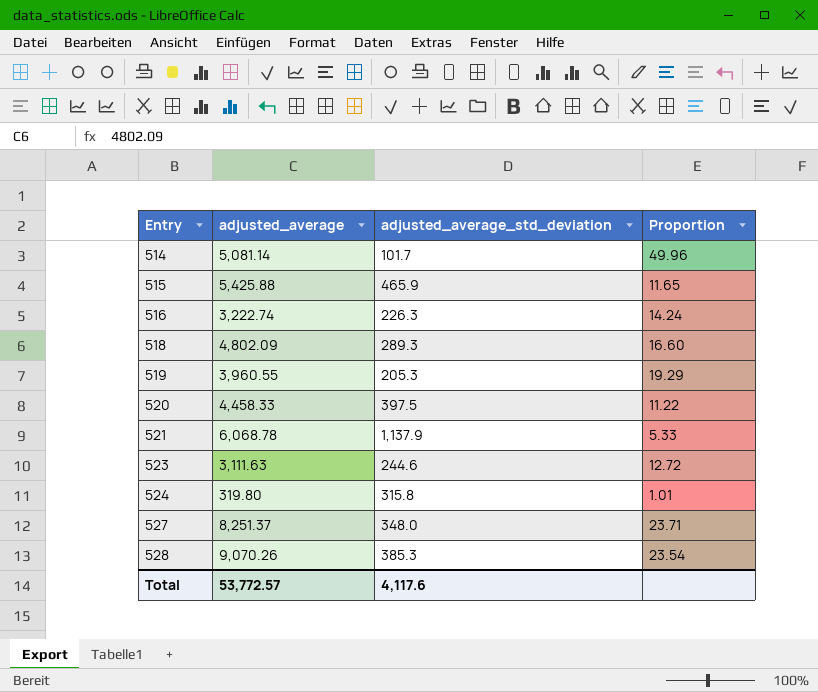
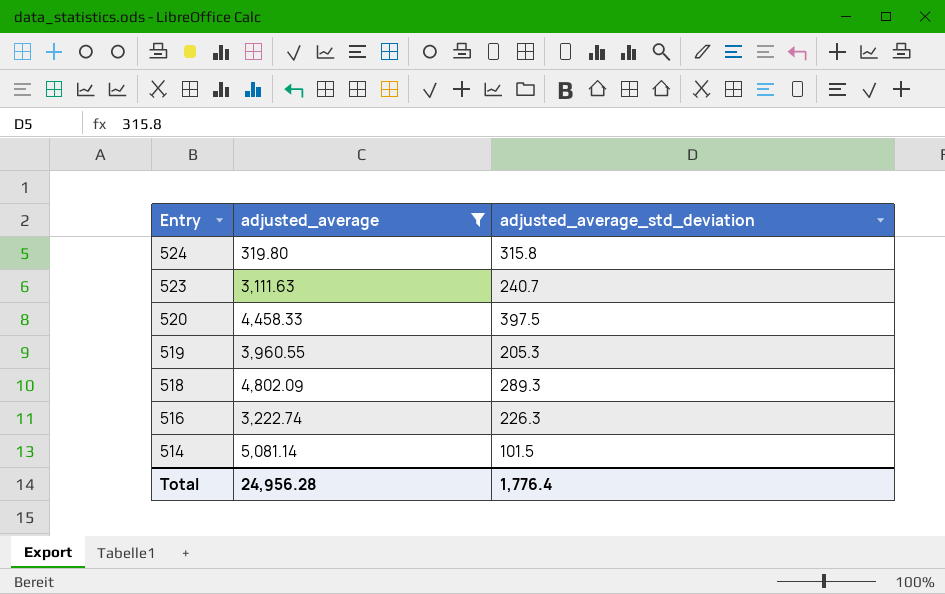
filter: none -> adjusted_average <= 5,081.14
row order: Entry ascending -> Entry descending
column Proportion | formula: [adjusted_average] / [adjusted_average_std_deviation] -> none
523 | adjusted_average_std_deviation: 244.6 -> 240.7
514 | adjusted_average_std_deviation: 101.7 -> 101.5
Total | adjusted_average: 53,772.57 -> 24,956.28
Total | adjusted_average_std_deviation: 4,117.6 -> 1,776.4

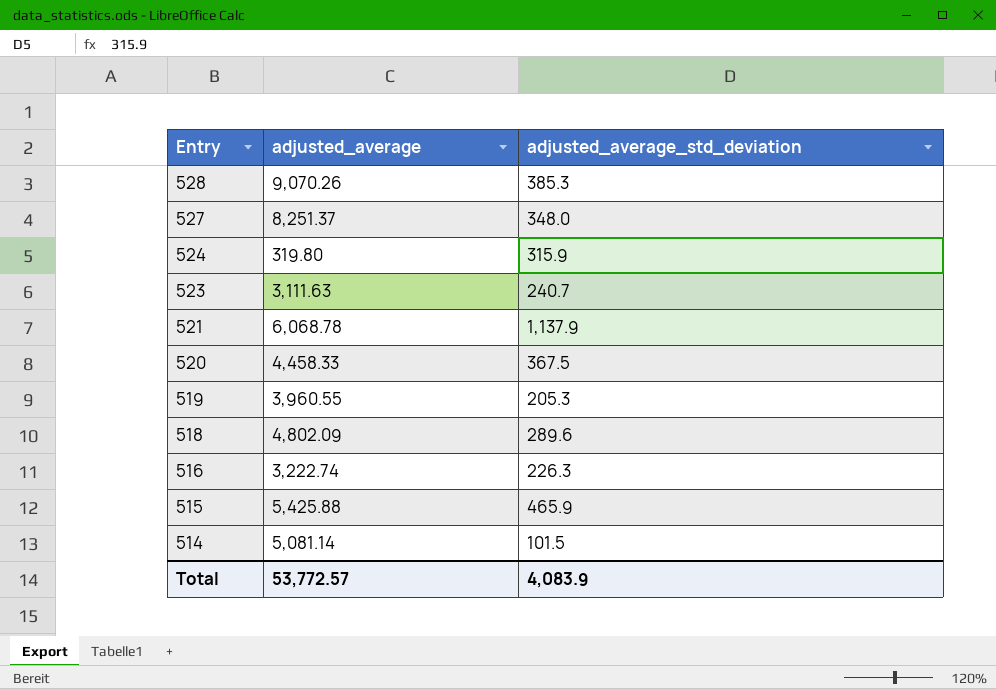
filter: adjusted_average <= 5,081.14 -> none
524 | adjusted_average_std_deviation: 315.8 -> 315.9
520 | adjusted_average_std_deviation: 397.5 -> 367.5
518 | adjusted_average_std_deviation: 289.3 -> 289.6
Total | adjusted_average: 24,956.28 -> 53,772.57
Total | adjusted_average_std_deviation: 1,776.4 -> 4,083.9

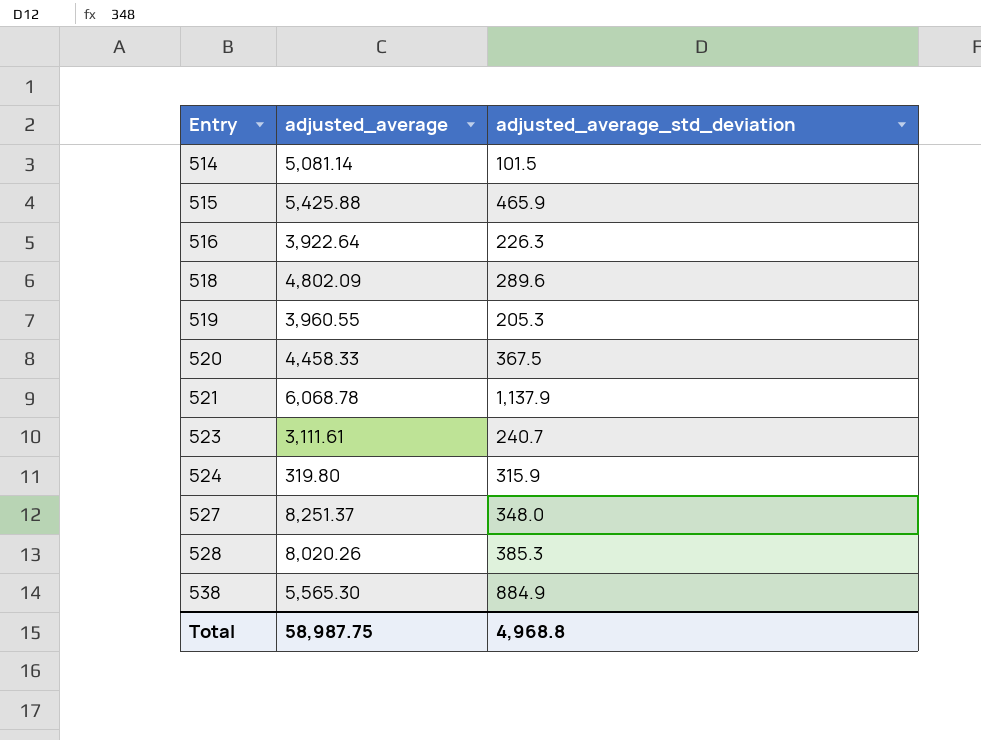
row order: Entry descending -> Entry ascending
516 | adjusted_average: 3,222.74 -> 3,922.64
523 | adjusted_average: 3,111.63 -> 3,111.61
528 | adjusted_average: 9,070.26 -> 8,020.26
row 538: none -> 5,565.30 | 884.9
Total | adjusted_average: 53,772.57 -> 58,987.75
Total | adjusted_average_std_deviation: 4,083.9 -> 4,968.8

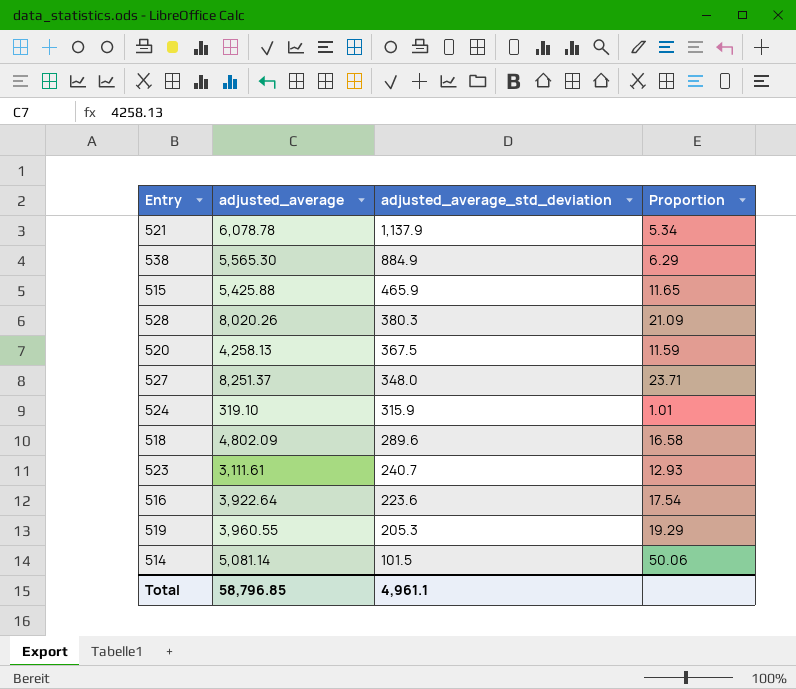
row order: Entry ascending -> adjusted_average_std_deviation descending
column Proportion | formula: none -> [adjusted_average] / [adjusted_average_std_deviation]
521 | adjusted_average: 6,068.78 -> 6,078.78
528 | adjusted_average_std_deviation: 385.3 -> 380.3
520 | adjusted_average: 4,458.33 -> 4,258.13
524 | adjusted_average: 319.80 -> 319.10
516 | adjusted_average_std_deviation: 226.3 -> 223.6
Total | adjusted_average: 58,987.75 -> 58,796.85
Total | adjusted_average_std_deviation: 4,968.8 -> 4,961.1

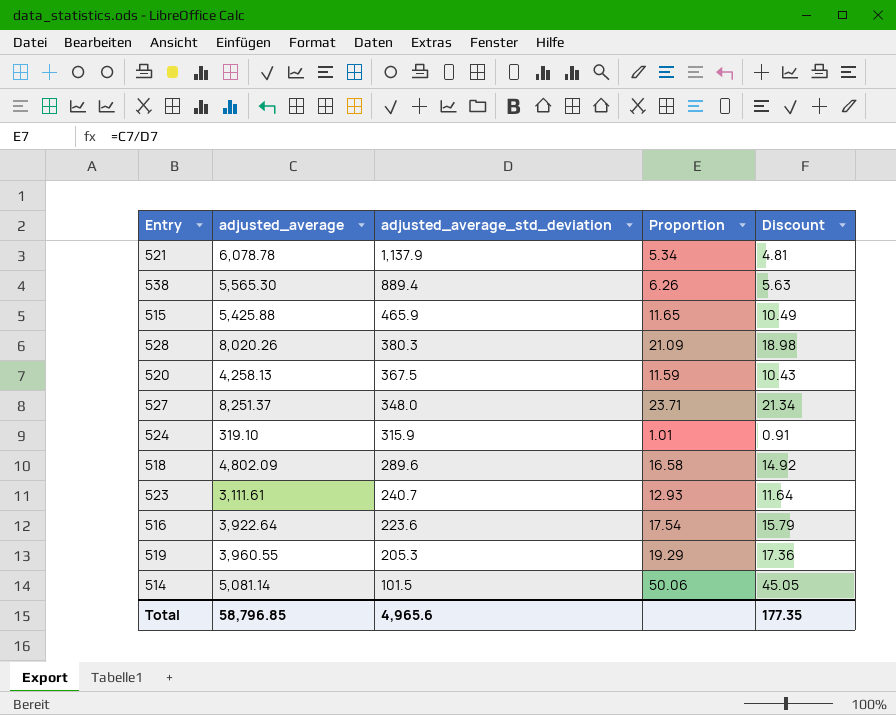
column Discount | formula: none -> [Proportion] * 0.9
538 | adjusted_average_std_deviation: 884.9 -> 889.4
538 | Proportion: 6.29 -> 6.26
Total | adjusted_average_std_deviation: 4,961.1 -> 4,965.6

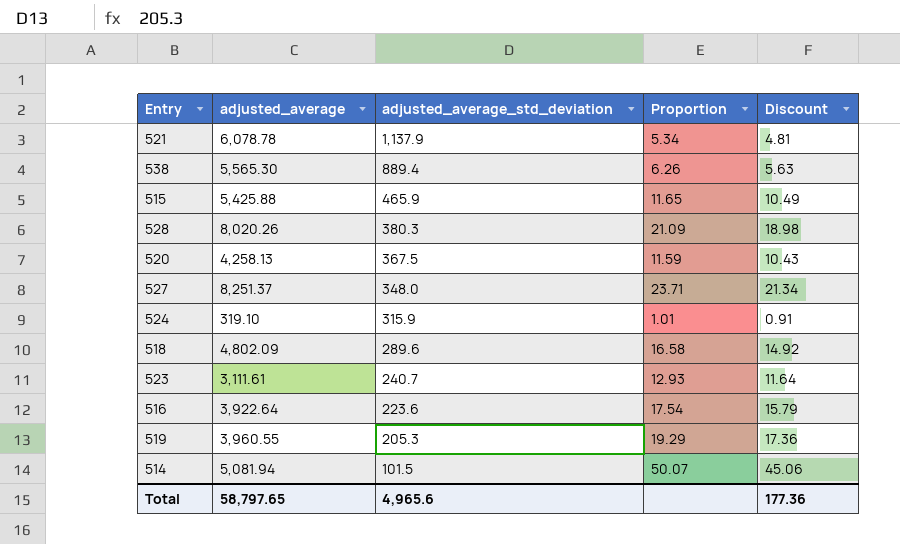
514 | adjusted_average: 5,081.14 -> 5,081.94
514 | Proportion: 50.06 -> 50.07
514 | Discount: 45.05 -> 45.06
Total | adjusted_average: 58,796.85 -> 58,797.65
Total | Discount: 177.35 -> 177.36

